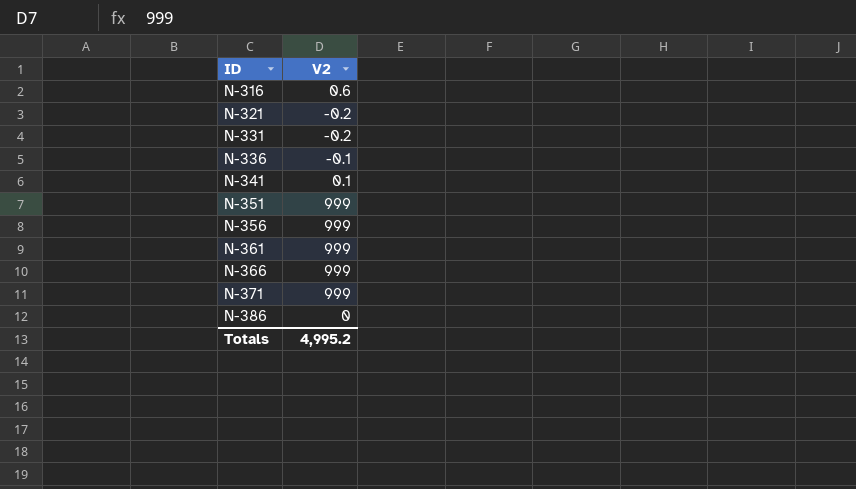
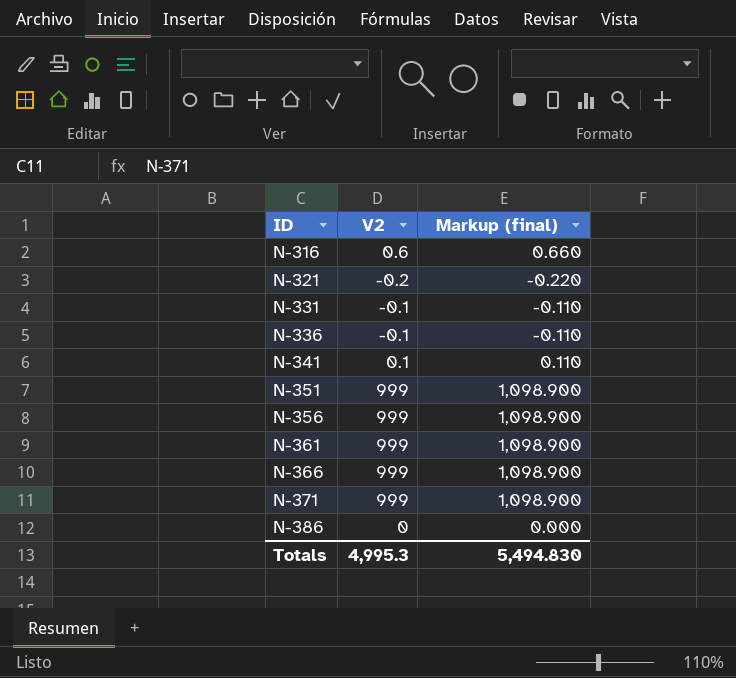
column Markup (final) | formula: none -> [V2] * 1.1
N-331 | V2: -0.2 -> -0.1
Totals | V2: 4,995.2 -> 4,995.3

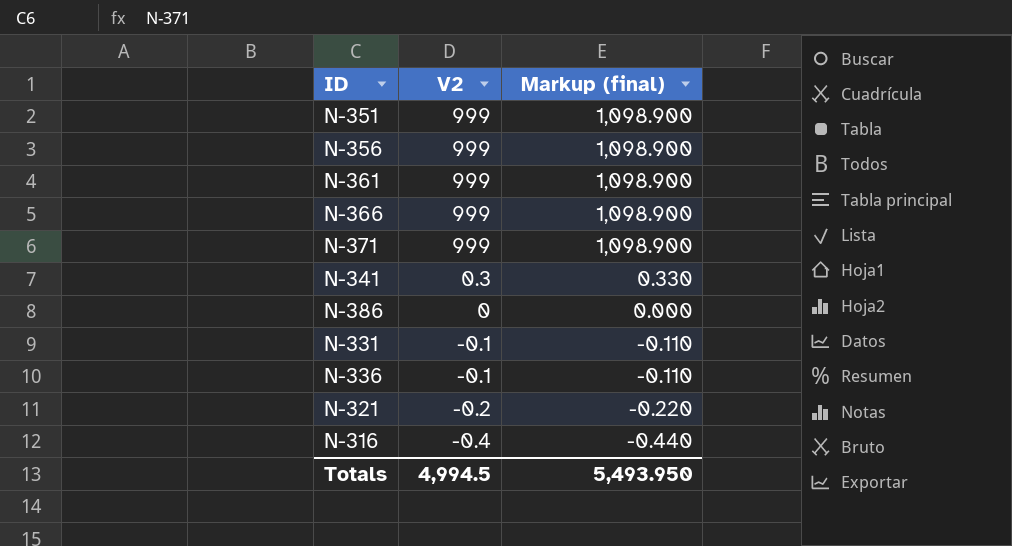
row order: ID ascending -> V2 descending
N-341 | V2: 0.1 -> 0.3
N-341 | Markup (final): 0.110 -> 0.330
N-316 | V2: 0.6 -> -0.4
N-316 | Markup (final): 0.660 -> -0.440
Totals | V2: 4,995.3 -> 4,994.5
Totals | Markup (final): 5,494.830 -> 5,493.950

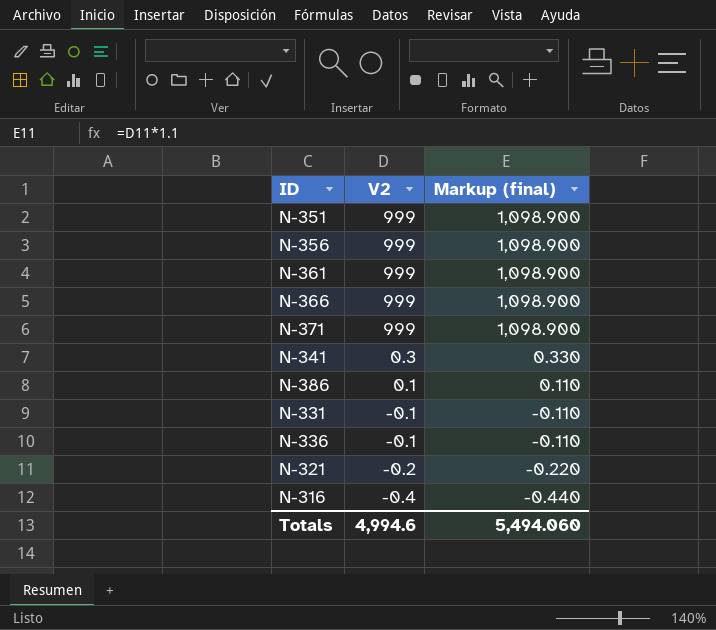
N-386 | V2: 0 -> 0.1
N-386 | Markup (final): 0.000 -> 0.110
Totals | V2: 4,994.5 -> 4,994.6
Totals | Markup (final): 5,493.950 -> 5,494.060

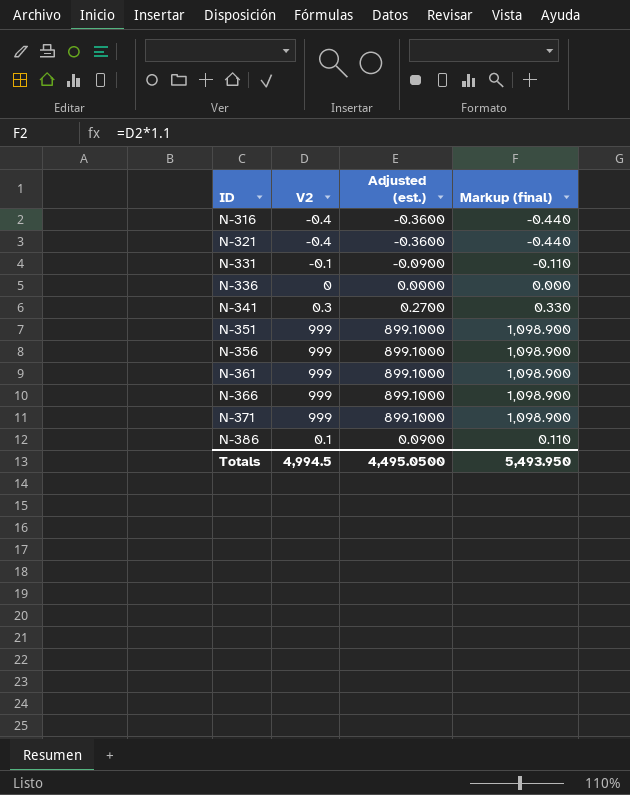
row order: V2 descending -> ID ascending
column Adjusted (est.) | formula: none -> [V2] * 0.9
N-321 | V2: -0.2 -> -0.4
N-321 | Markup (final): -0.220 -> -0.440
N-336 | V2: -0.1 -> 0
N-336 | Markup (final): -0.110 -> 0.000
Totals | V2: 4,994.6 -> 4,994.5
Totals | Markup (final): 5,494.060 -> 5,493.950

